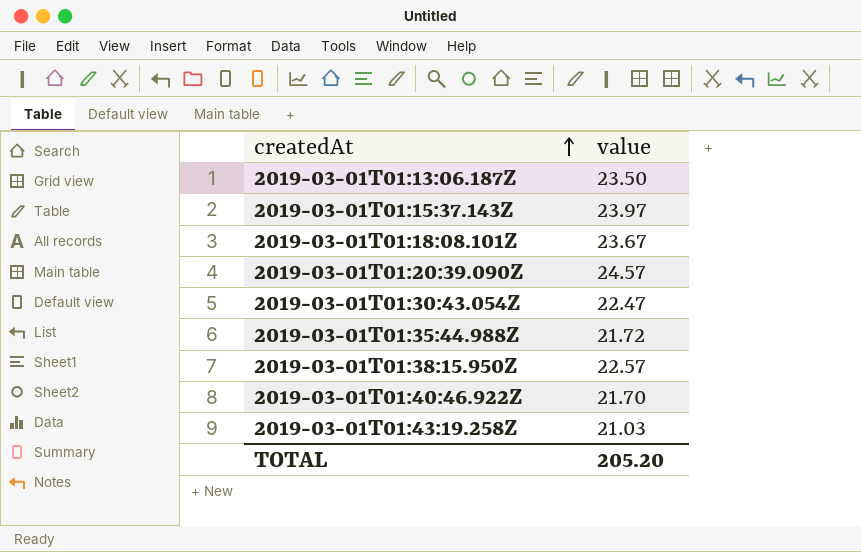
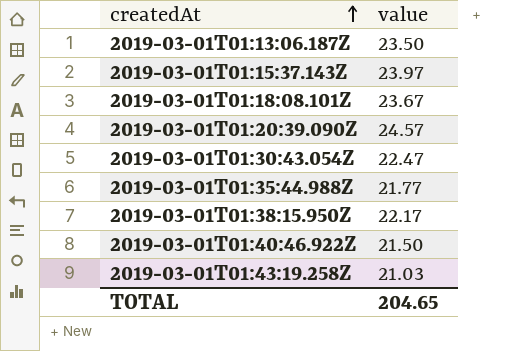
2019-03-01T01:35:44.988Z | value: 21.72 -> 21.77
2019-03-01T01:38:15.950Z | value: 22.57 -> 22.17
2019-03-01T01:40:46.922Z | value: 21.70 -> 21.50
TOTAL | value: 205.20 -> 204.65

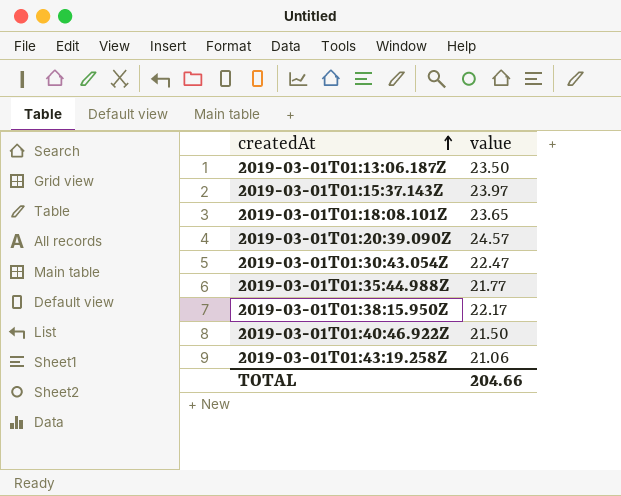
2019-03-01T01:18:08.101Z | value: 23.67 -> 23.65
2019-03-01T01:43:19.258Z | value: 21.03 -> 21.06
TOTAL | value: 204.65 -> 204.66

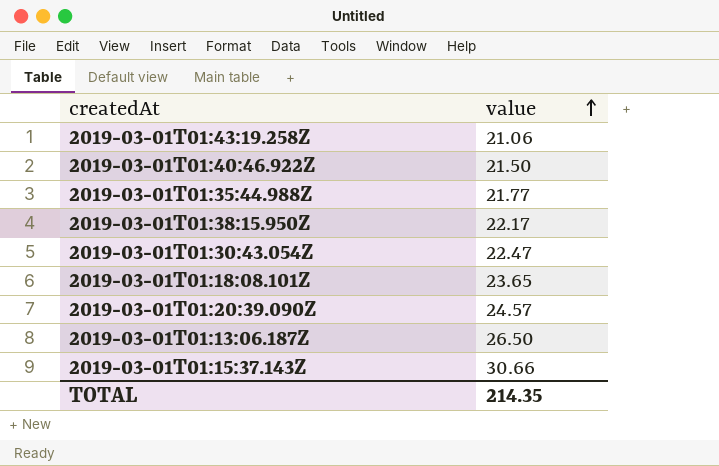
row order: createdAt ascending -> value ascending
2019-03-01T01:13:06.187Z | value: 23.50 -> 26.50
2019-03-01T01:15:37.143Z | value: 23.97 -> 30.66
TOTAL | value: 204.66 -> 214.35

